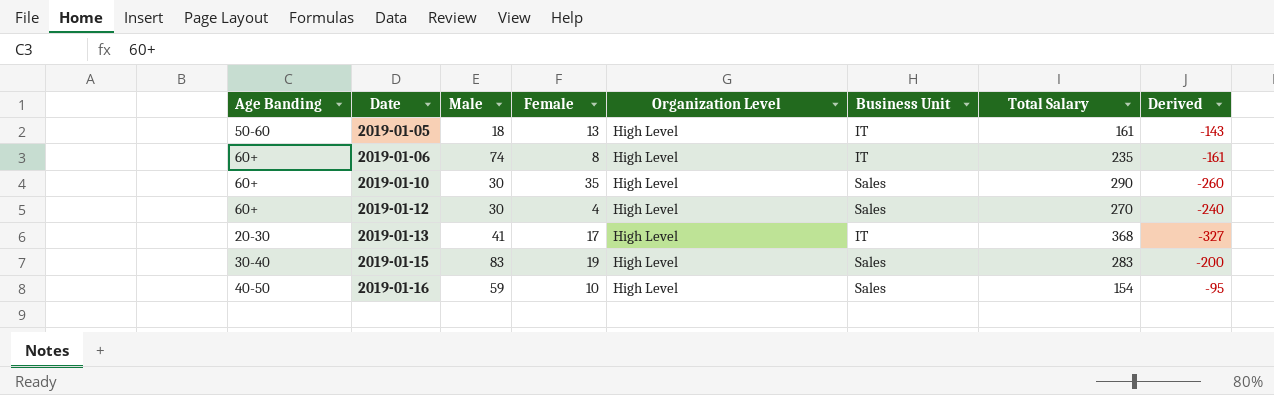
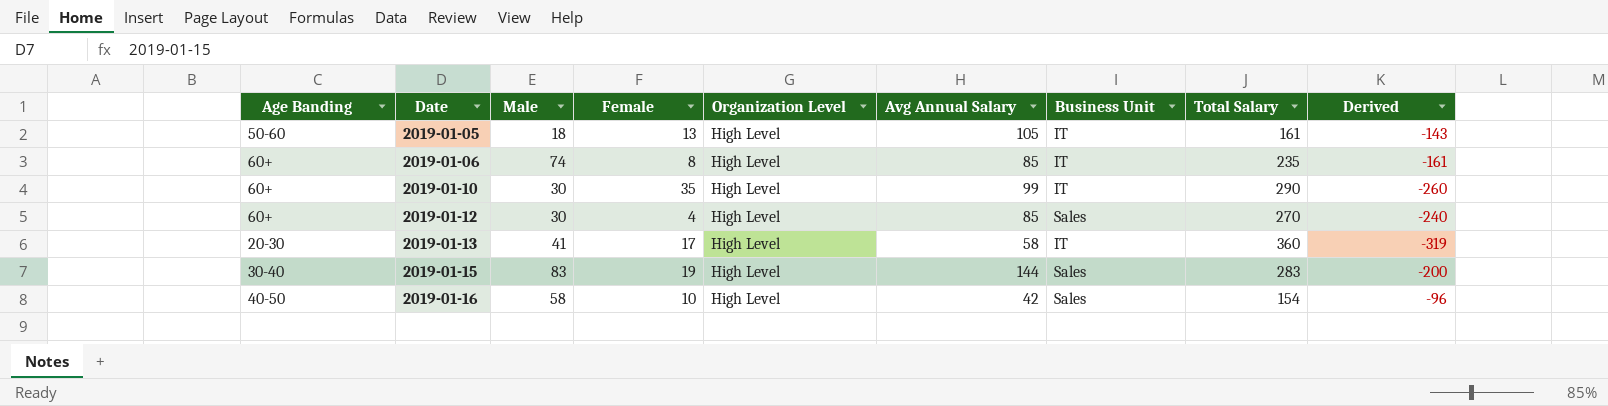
column Avg Annual Salary | position: none -> 6
2019-01-10 | Business Unit: Sales -> IT
2019-01-13 | Total Salary: 368 -> 360
2019-01-13 | Derived: -327 -> -319
2019-01-16 | Male: 59 -> 58
2019-01-16 | Derived: -95 -> -96

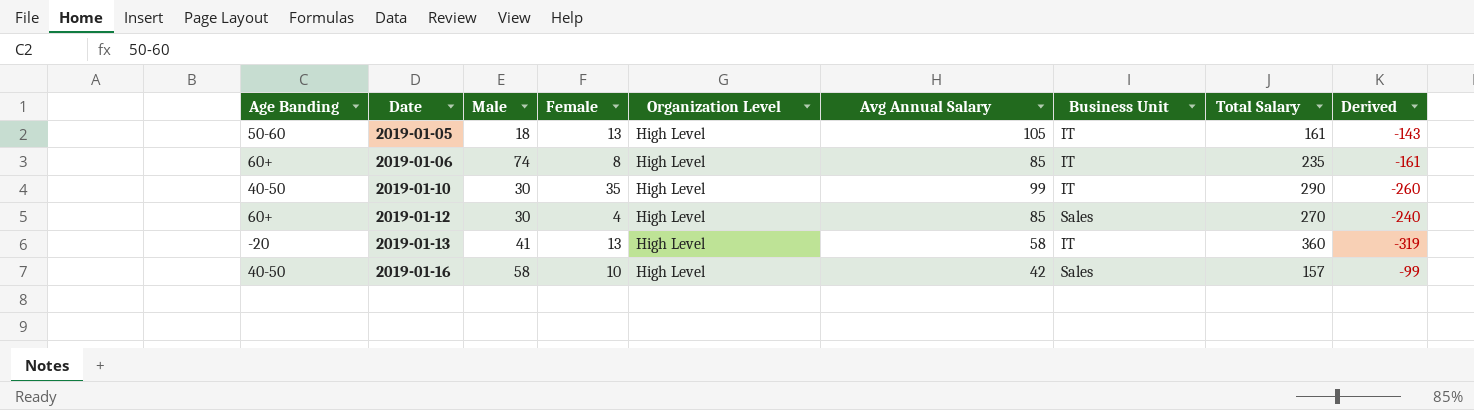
row 2019-01-15: 30-40 | 83 | 19 | High Level | 144 | Sales | 283 | -200 -> none
2019-01-10 | Age Banding: 60+ -> 40-50
2019-01-13 | Age Banding: 20-30 -> -20
2019-01-13 | Female: 17 -> 13
2019-01-16 | Total Salary: 154 -> 157
2019-01-16 | Derived: -96 -> -99

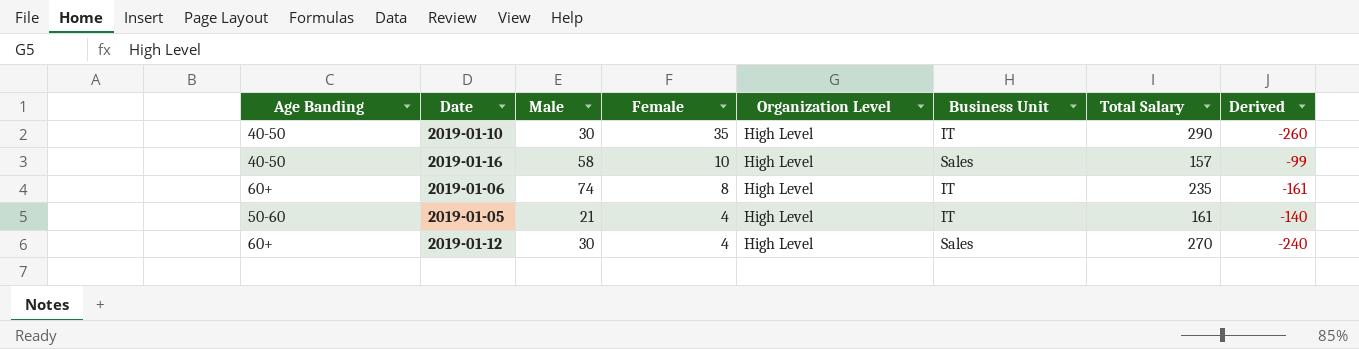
row order: Date ascending -> Female descending
column Avg Annual Salary | position: 6 -> none
row 2019-01-13: -20 | 41 | 13 | High Level | 58 | IT | 360 | -319 -> none
2019-01-05 | Male: 18 -> 21
2019-01-05 | Female: 13 -> 4
2019-01-05 | Derived: -143 -> -140

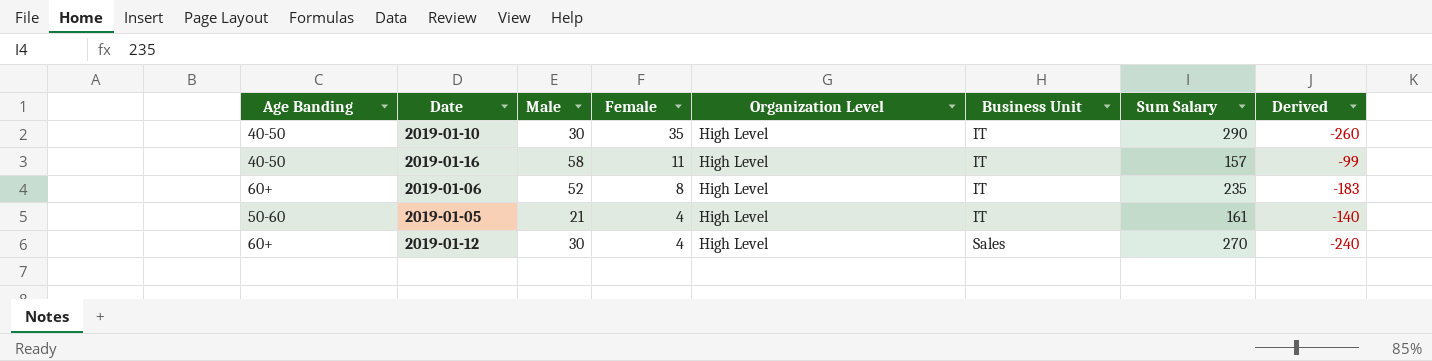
column name: Total Salary -> Sum Salary
2019-01-16 | Female: 10 -> 11
2019-01-16 | Business Unit: Sales -> IT
2019-01-06 | Male: 74 -> 52
2019-01-06 | Derived: -161 -> -183

